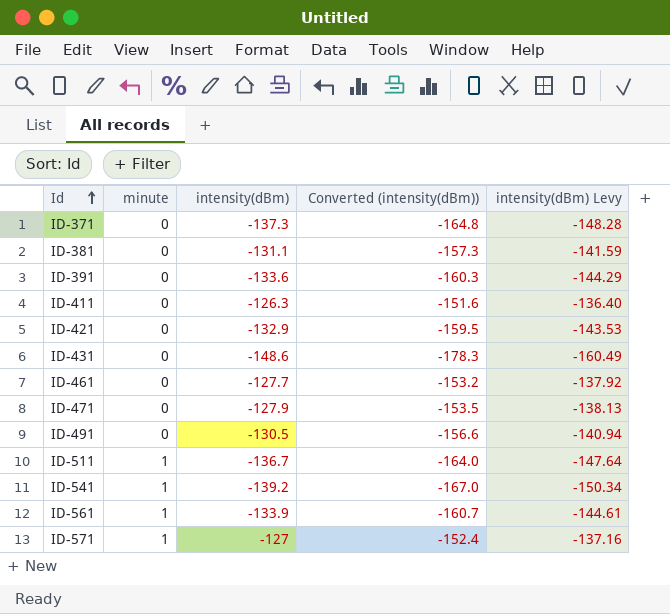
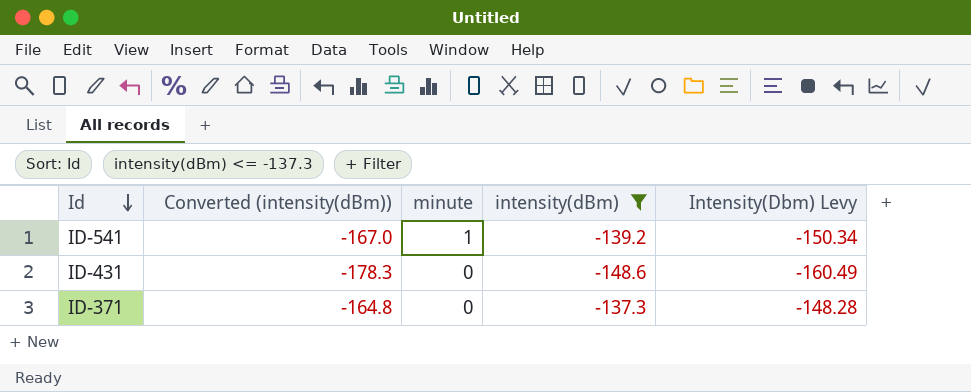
filter: none -> intensity(dBm) <= -137.3
row order: Id ascending -> Id descending
column Converted (intensity(dBm)) | position: 4 -> 2
column name: intensity(dBm) Levy -> Intensity(Dbm) Levy

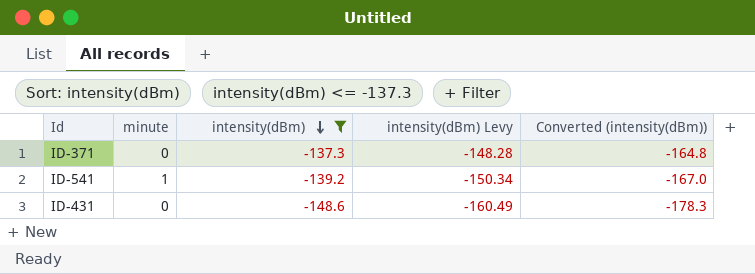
row order: Id descending -> intensity(dBm) descending
column name: Intensity(Dbm) Levy -> intensity(dBm) Levy
column Converted (intensity(dBm)) | position: 2 -> 5

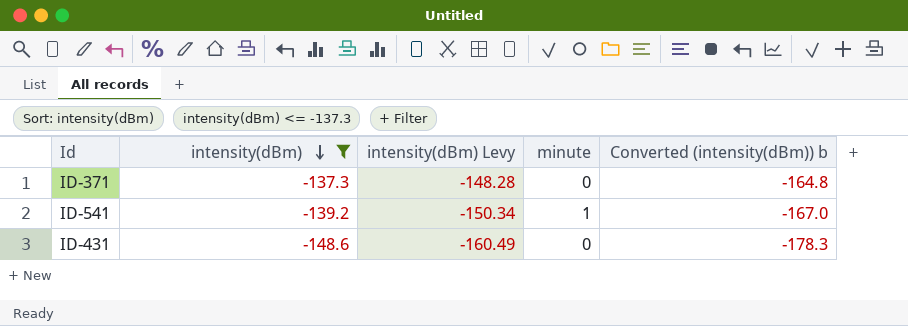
column minute | position: 2 -> 4
column name: Converted (intensity(dBm)) -> Converted (intensity(dBm)) b

